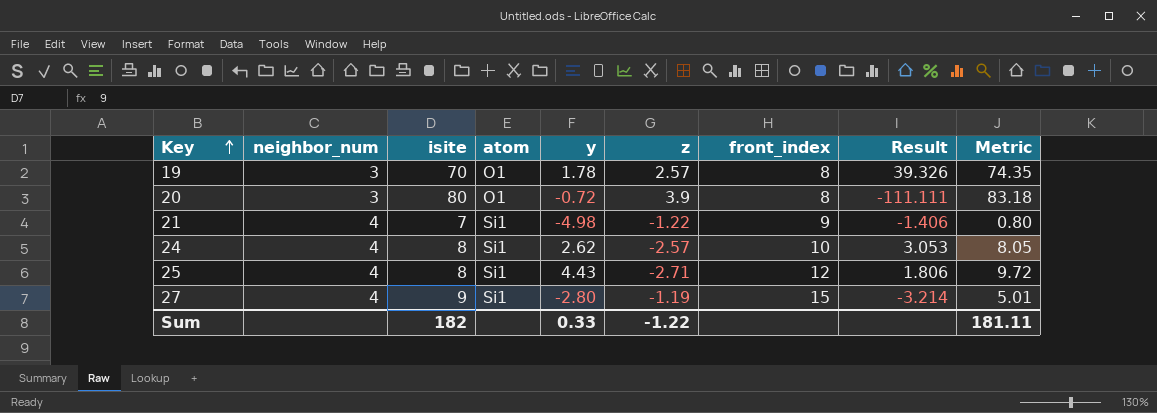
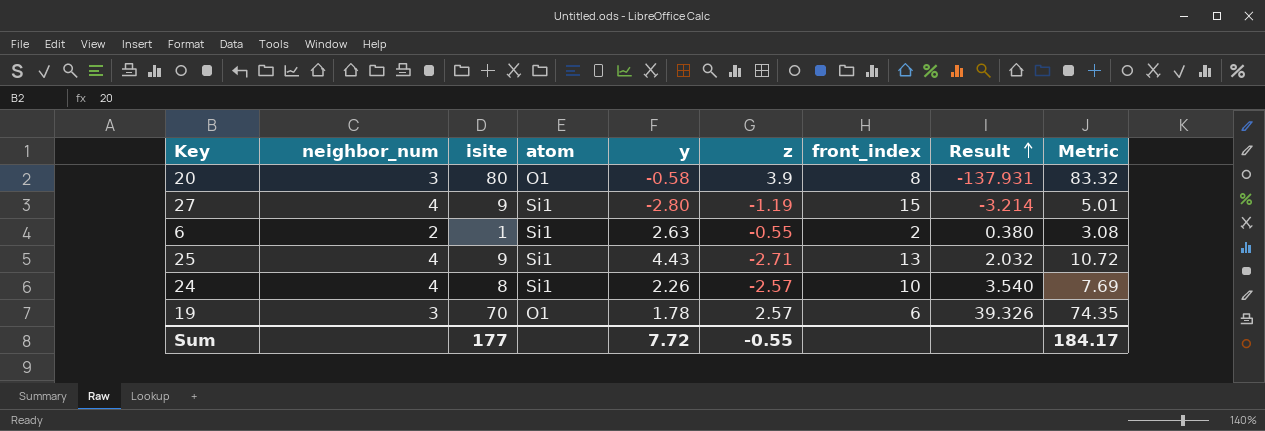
row order: Key ascending -> Result ascending
row 21: 4 | 7 | Si1 | -4.98 | -1.22 | 9 | -1.406 | 0.80 -> none
20 | y: -0.72 -> -0.58
20 | Result: -111.111 -> -137.931
20 | Metric: 83.18 -> 83.32
row 6: none -> 2 | 1 | Si1 | 2.63 | -0.55 | 2 | 0.380 | 3.08
25 | isite: 8 -> 9
25 | front_index: 12 -> 13
25 | Result: 1.806 -> 2.032
25 | Metric: 9.72 -> 10.72
24 | y: 2.62 -> 2.26
24 | Result: 3.053 -> 3.540
24 | Metric: 8.05 -> 7.69
19 | front_index: 8 -> 6
Sum | isite: 182 -> 177
Sum | y: 0.33 -> 7.72
Sum | z: -1.22 -> -0.55
Sum | Metric: 181.11 -> 184.17

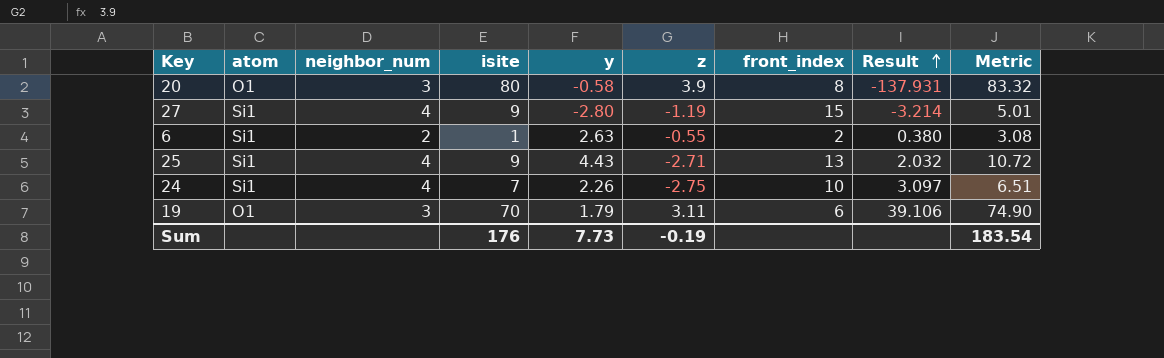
column atom | position: 4 -> 2
24 | isite: 8 -> 7
24 | z: -2.57 -> -2.75
24 | Result: 3.540 -> 3.097
24 | Metric: 7.69 -> 6.51
19 | y: 1.78 -> 1.79
19 | z: 2.57 -> 3.11
19 | Result: 39.326 -> 39.106
19 | Metric: 74.35 -> 74.90
Sum | isite: 177 -> 176
Sum | y: 7.72 -> 7.73
Sum | z: -0.55 -> -0.19
Sum | Metric: 184.17 -> 183.54

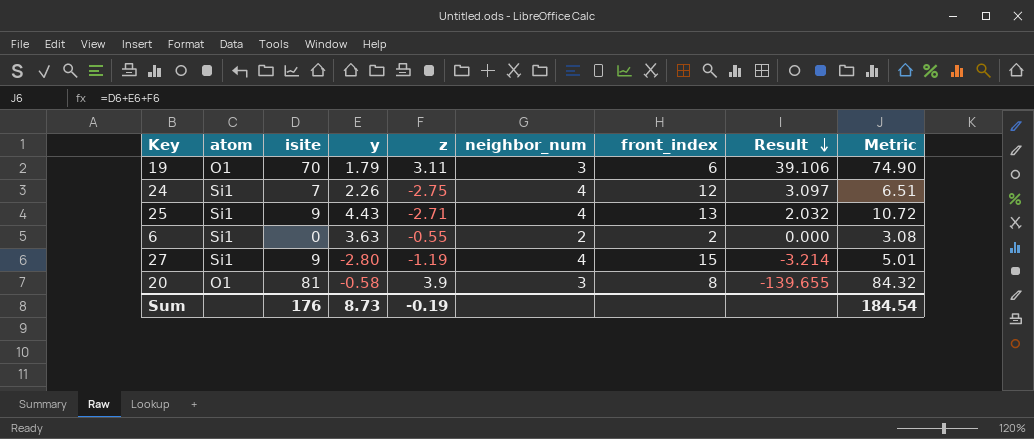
row order: Result ascending -> Result descending
column neighbor_num | position: 3 -> 6
24 | front_index: 10 -> 12
6 | isite: 1 -> 0
6 | y: 2.63 -> 3.63
6 | Result: 0.380 -> 0.000
20 | isite: 80 -> 81
20 | Result: -137.931 -> -139.655
20 | Metric: 83.32 -> 84.32
Sum | y: 7.73 -> 8.73
Sum | Metric: 183.54 -> 184.54

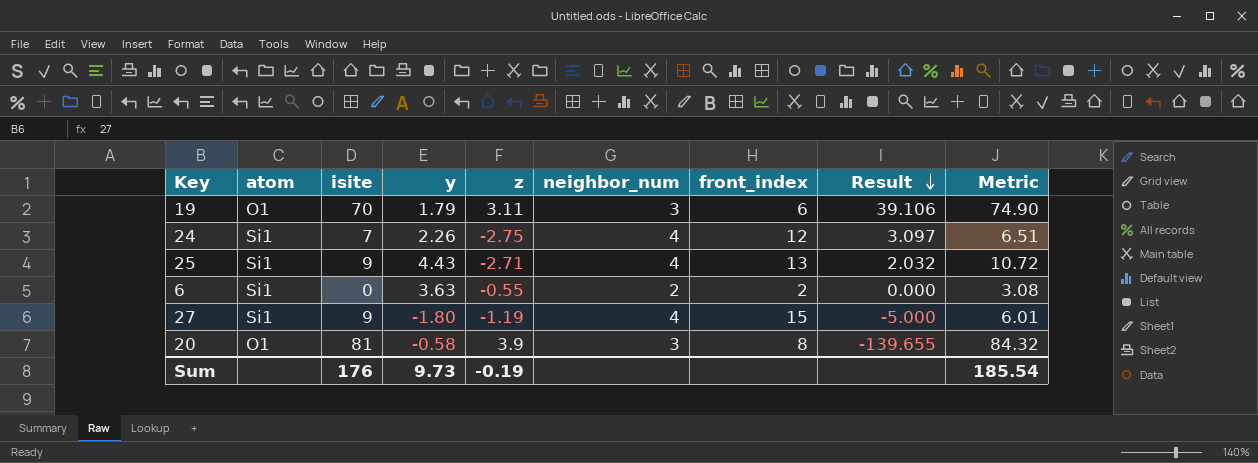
27 | y: -2.80 -> -1.80
27 | Result: -3.214 -> -5.000
27 | Metric: 5.01 -> 6.01
Sum | y: 8.73 -> 9.73
Sum | Metric: 184.54 -> 185.54

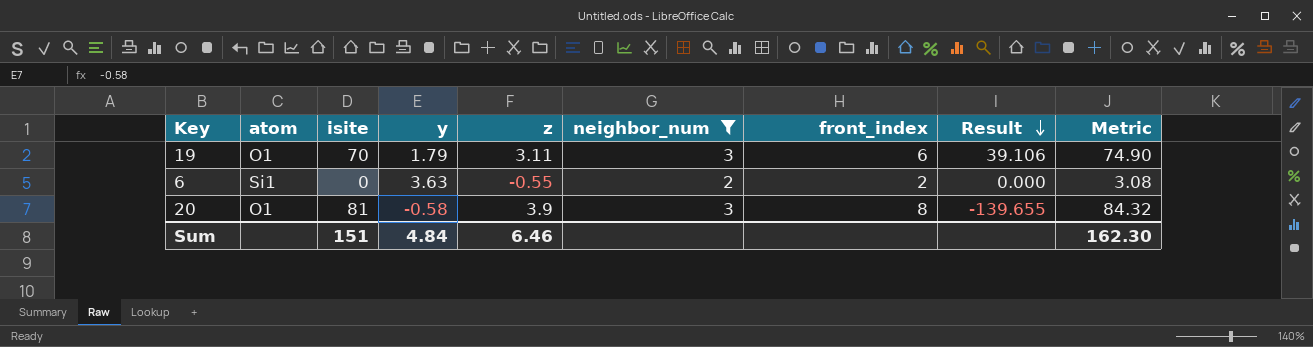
filter: none -> neighbor_num != 4
Sum | isite: 176 -> 151
Sum | y: 9.73 -> 4.84
Sum | z: -0.19 -> 6.46
Sum | Metric: 185.54 -> 162.30

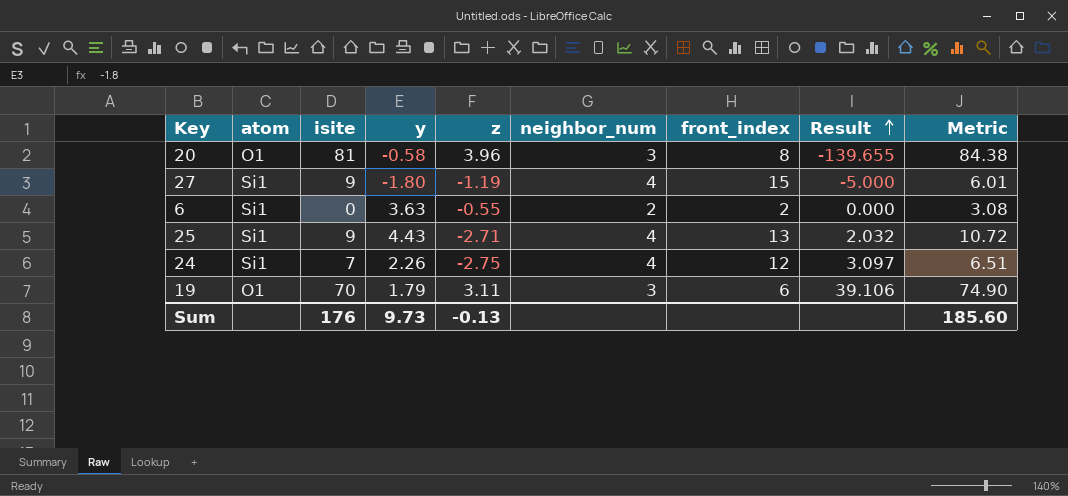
filter: neighbor_num != 4 -> none
row order: Result descending -> Result ascending
20 | z: 3.9 -> 3.96
20 | Metric: 84.32 -> 84.38
Sum | isite: 151 -> 176
Sum | y: 4.84 -> 9.73
Sum | z: 6.46 -> -0.13
Sum | Metric: 162.30 -> 185.60

